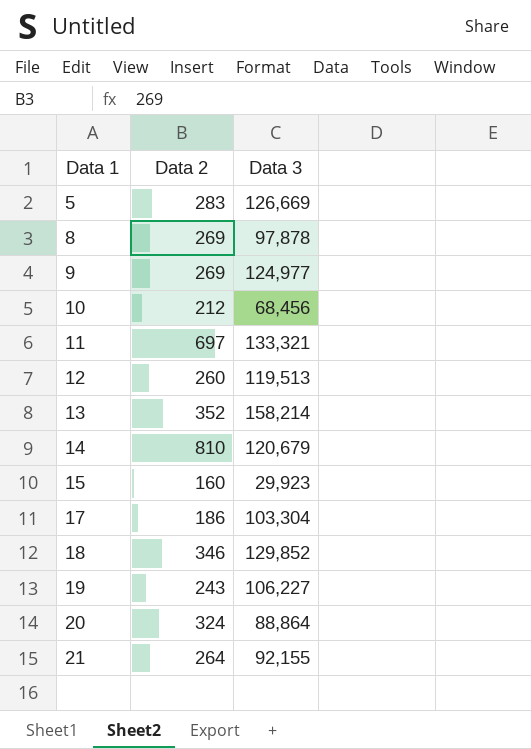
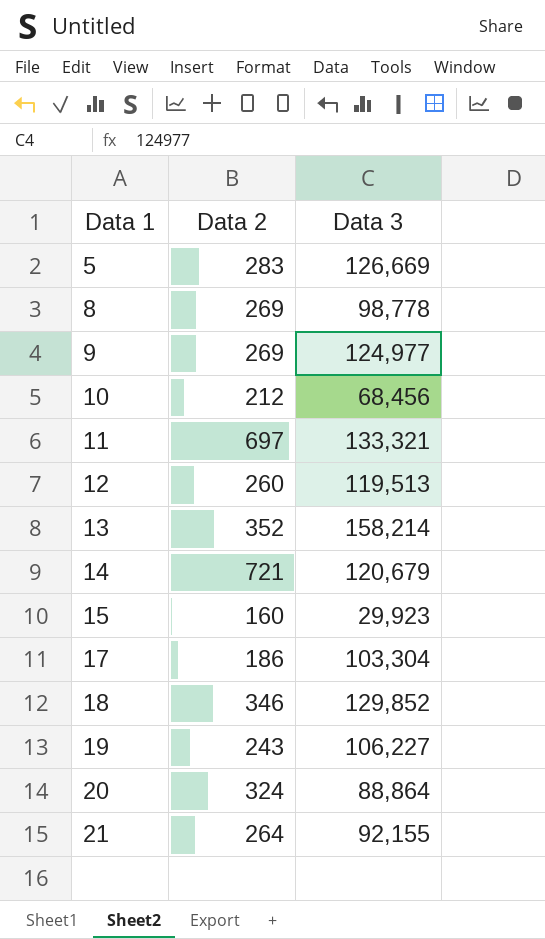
8 | Data 3: 97,878 -> 98,778
14 | Data 2: 810 -> 721

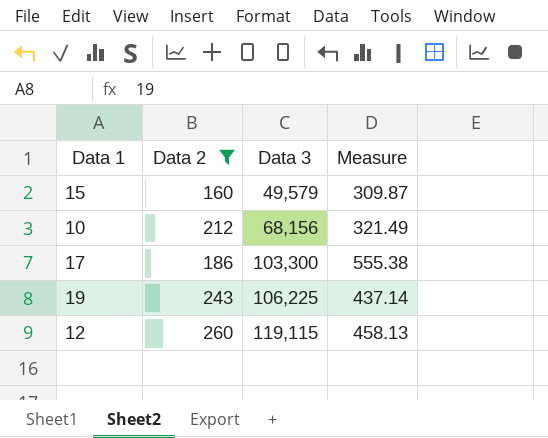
filter: none -> Data 2 <= 260
row order: Data 1 ascending -> Data 3 ascending
column Measure | formula: none -> [Data 3] / [Data 2]
15 | Data 3: 29,923 -> 49,579
10 | Data 3: 68,456 -> 68,156
17 | Data 3: 103,304 -> 103,300
19 | Data 3: 106,227 -> 106,225
12 | Data 3: 119,513 -> 119,115

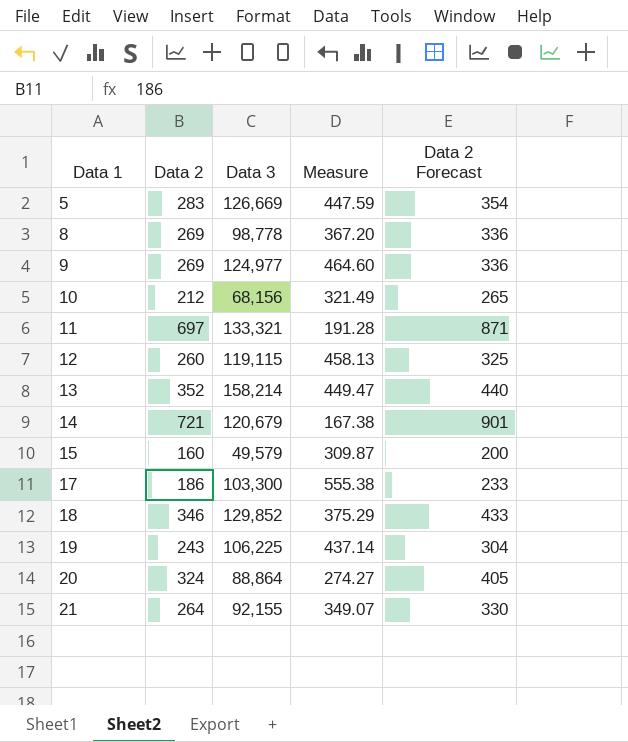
filter: Data 2 <= 260 -> none
row order: Data 3 ascending -> Data 1 ascending
column Data 2 Forecast | formula: none -> [Data 2] * 1.25

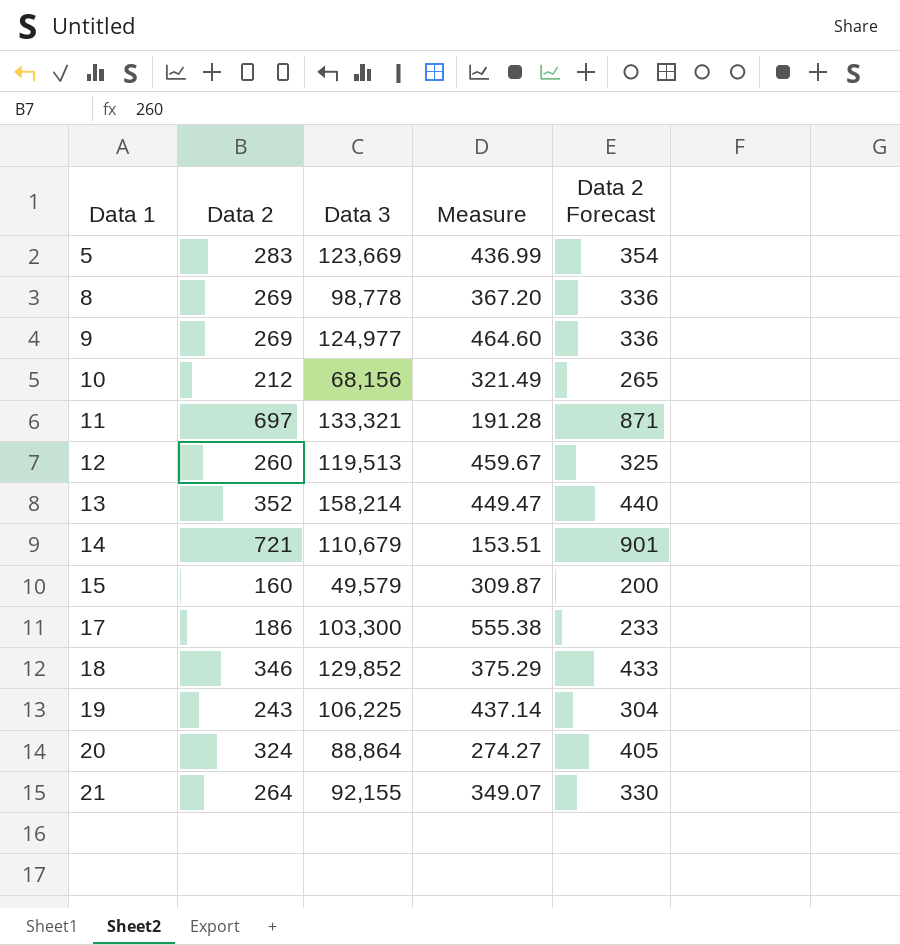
5 | Data 3: 126,669 -> 123,669
5 | Measure: 447.59 -> 436.99
12 | Data 3: 119,115 -> 119,513
12 | Measure: 458.13 -> 459.67
14 | Data 3: 120,679 -> 110,679
14 | Measure: 167.38 -> 153.51

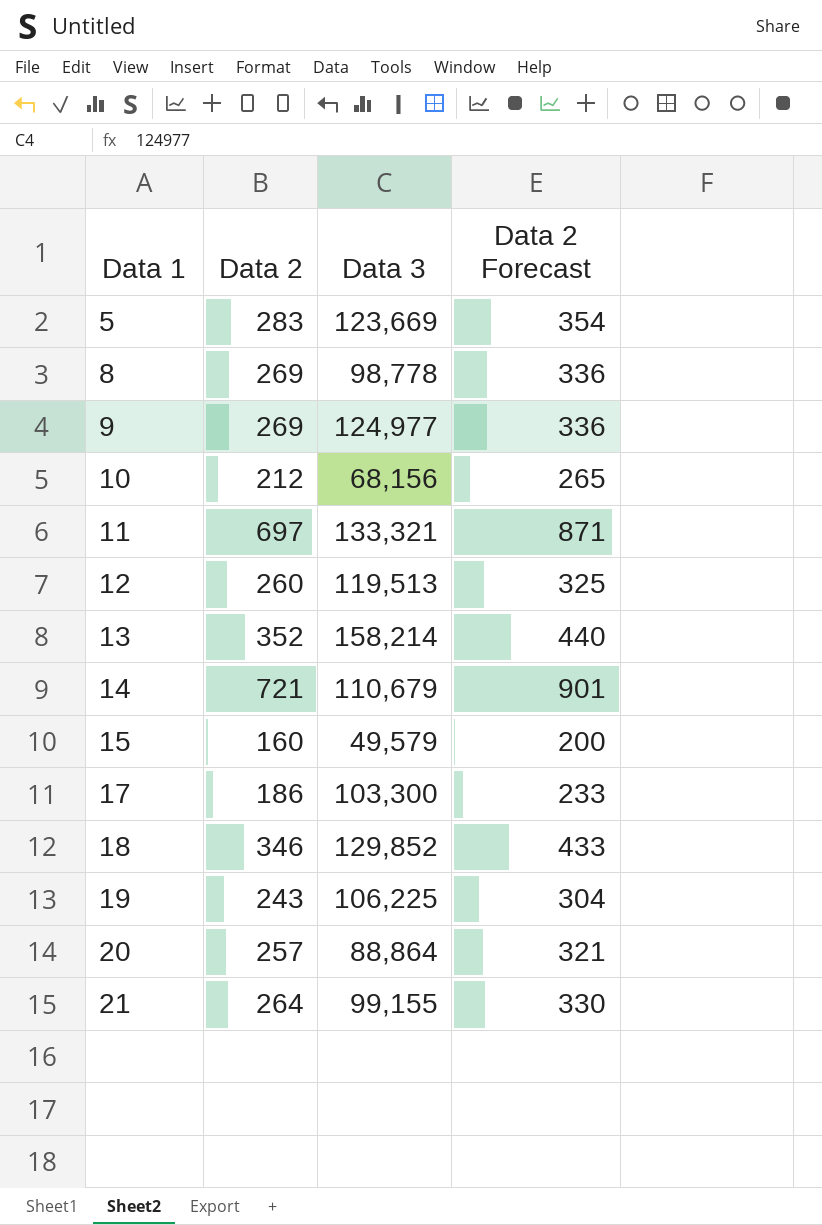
column Measure | formula: [Data 3] / [Data 2] -> none
20 | Data 2: 324 -> 257
20 | Data 2 Forecast: 405 -> 321
21 | Data 3: 92,155 -> 99,155

